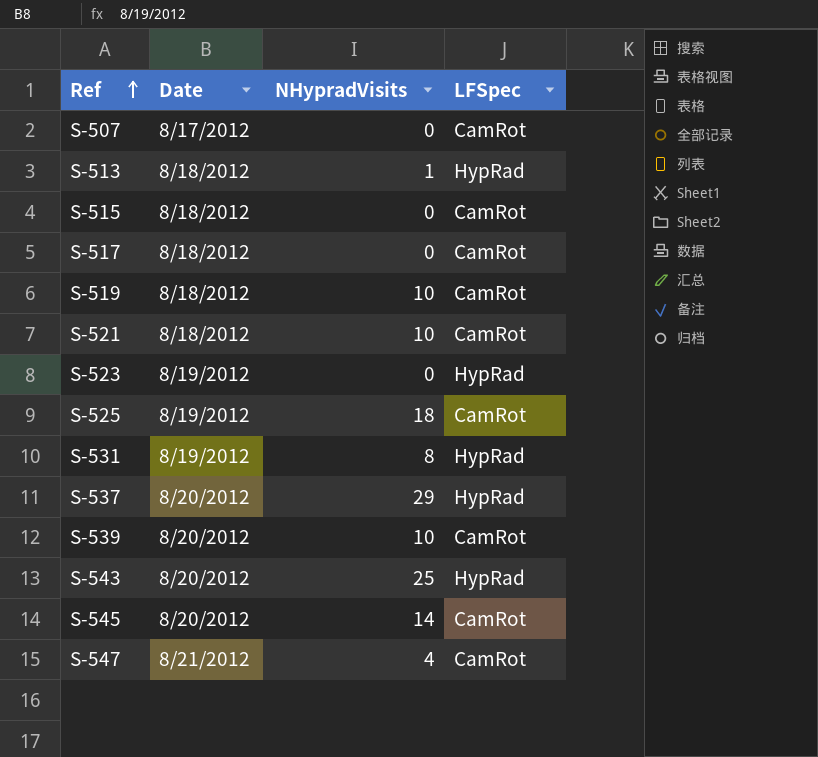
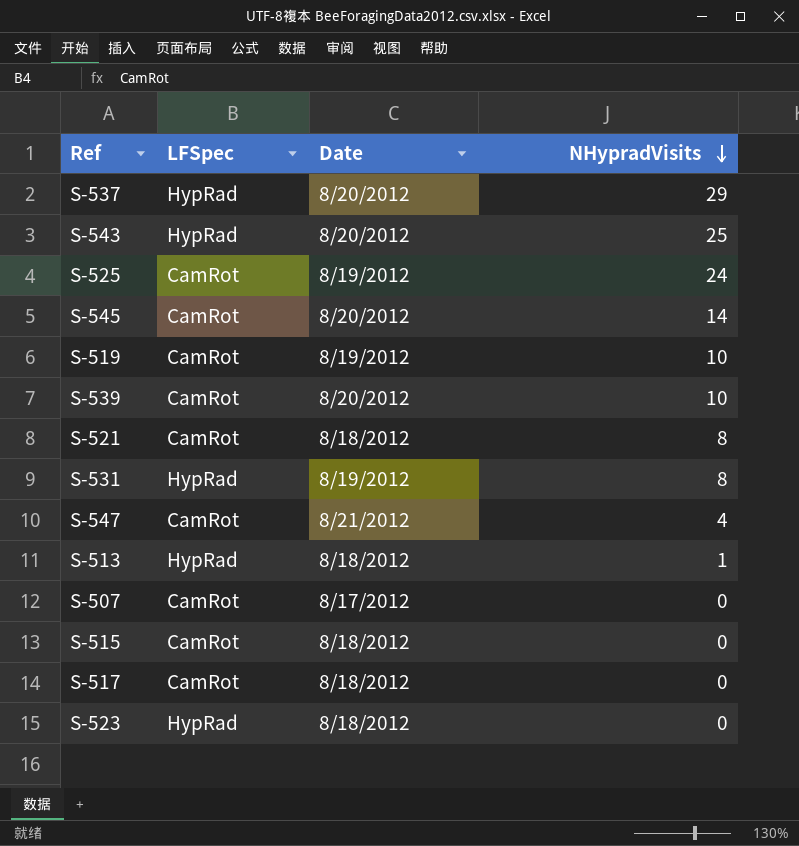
row order: Ref ascending -> NHypradVisits descending
column LFSpec | position: 4 -> 2
S-525 | NHypradVisits: 18 -> 24
S-519 | Date: 8/18/2012 -> 8/19/2012
S-521 | NHypradVisits: 10 -> 8
S-523 | Date: 8/19/2012 -> 8/18/2012

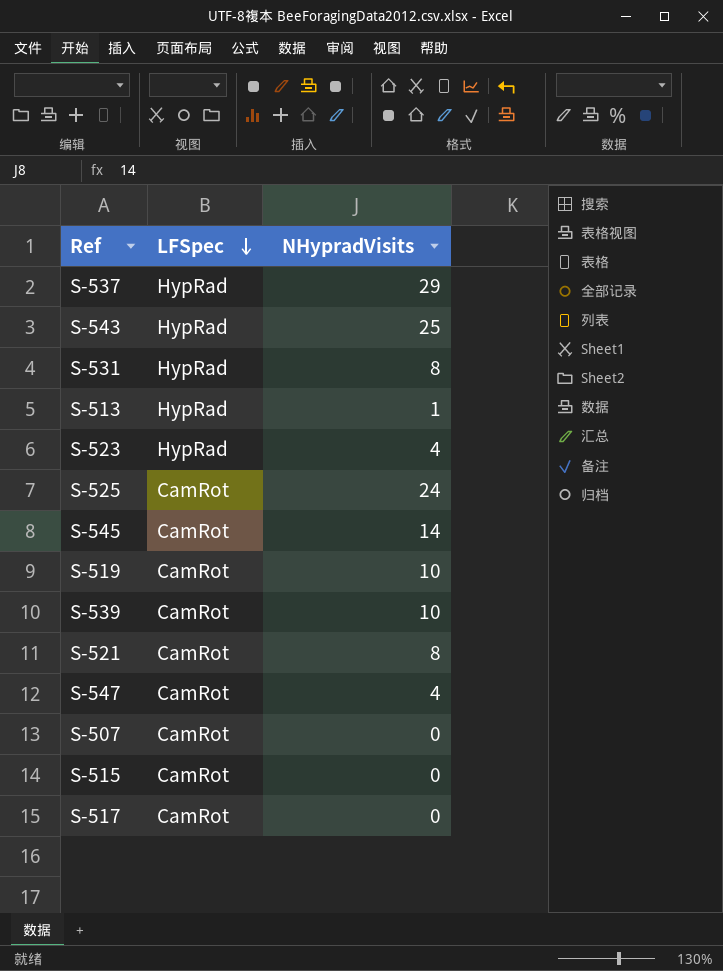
row order: NHypradVisits descending -> LFSpec descending
column Date | position: 3 -> none
S-523 | NHypradVisits: 0 -> 4

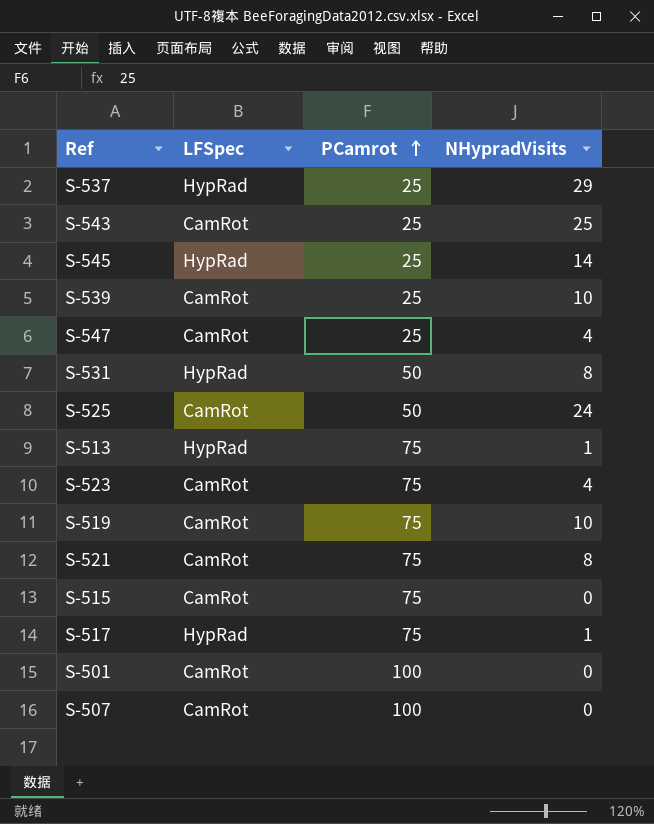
row order: LFSpec descending -> PCamrot ascending
column PCamrot | position: none -> 3
S-543 | LFSpec: HypRad -> CamRot
S-545 | LFSpec: CamRot -> HypRad
S-523 | LFSpec: HypRad -> CamRot
S-517 | LFSpec: CamRot -> HypRad
S-517 | NHypradVisits: 0 -> 1
row S-501: none -> CamRot | 100 | 0

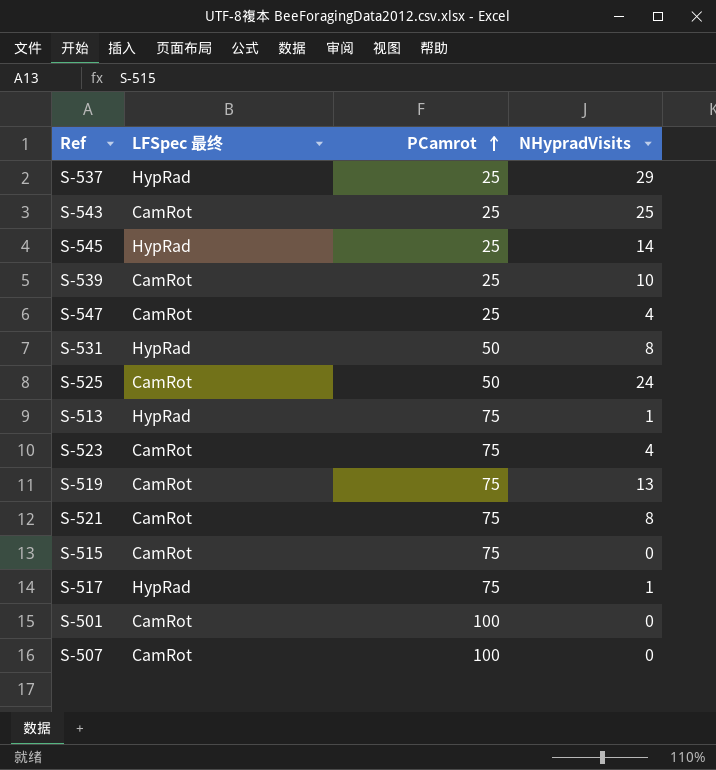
column name: LFSpec -> LFSpec 最终
S-519 | NHypradVisits: 10 -> 13

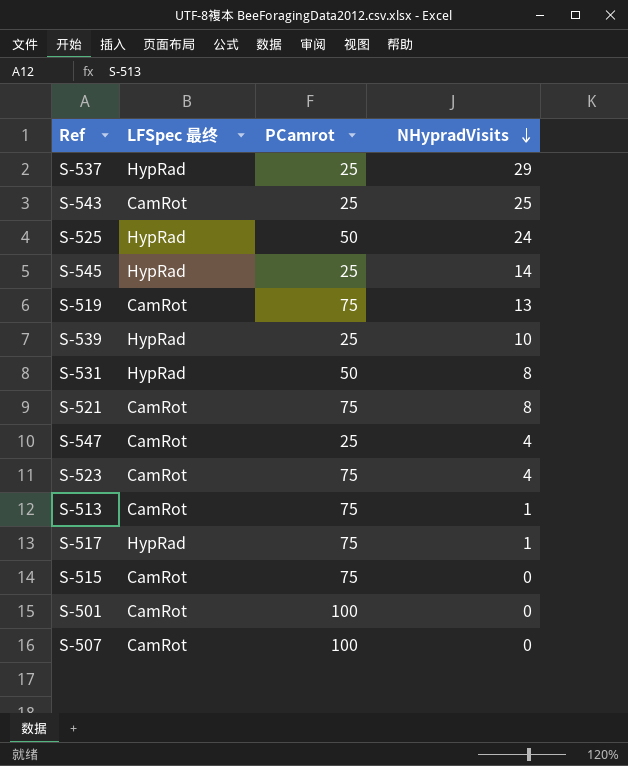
row order: PCamrot ascending -> NHypradVisits descending
S-525 | LFSpec 最终: CamRot -> HypRad
S-539 | LFSpec 最终: CamRot -> HypRad
S-513 | LFSpec 最终: HypRad -> CamRot

